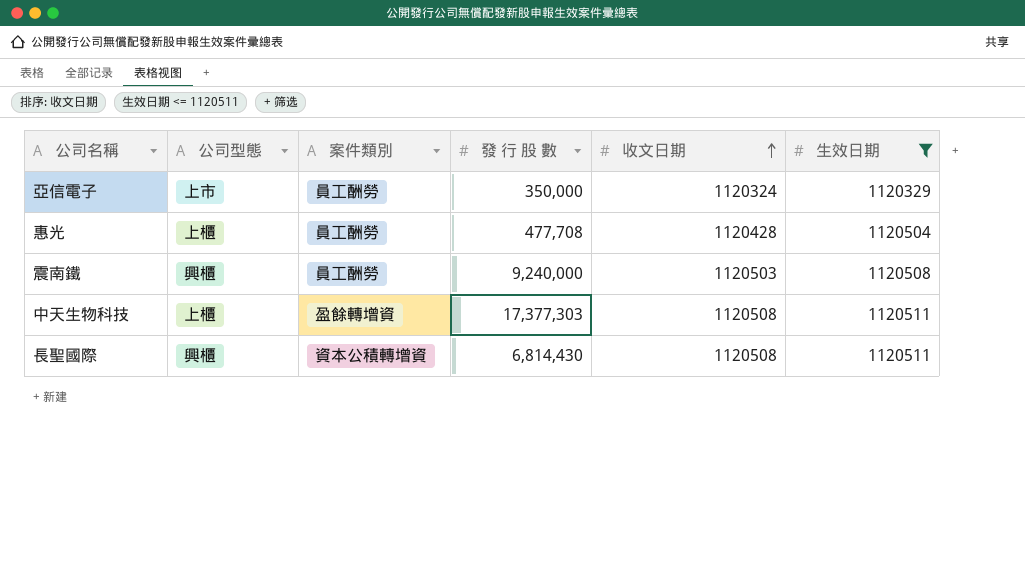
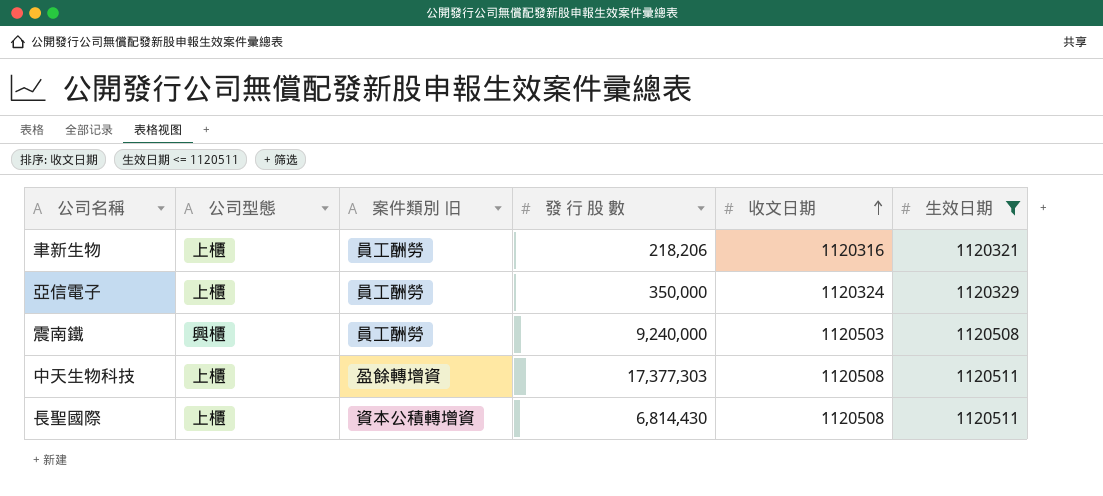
column name: 案件類別 -> 案件類別 旧
row 惠光: 上櫃 | 員工酬勞 | 477,708 | 1120428 | 1120504 -> none
row 聿新生物: none -> 上櫃 | 員工酬勞 | 218,206 | 1120316 | 1120321
亞信電子 | 公司型態: 上市 -> 上櫃
長聖國際 | 公司型態: 興櫃 -> 上櫃

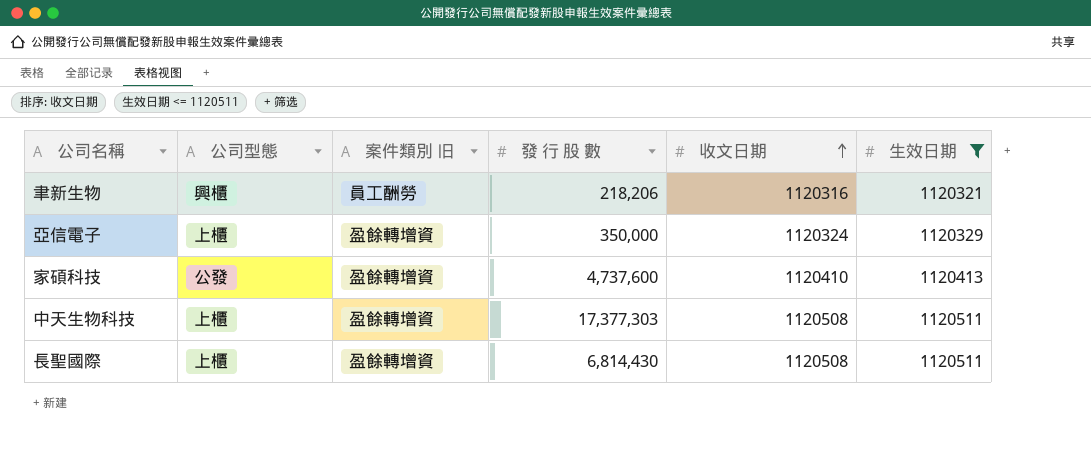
row 震南鐵: 興櫃 | 員工酬勞 | 9,240,000 | 1120503 | 1120508 -> none
聿新生物 | 公司型態: 上櫃 -> 興櫃
亞信電子 | 案件類別 旧: 員工酬勞 -> 盈餘轉增資
row 家碩科技: none -> 公發 | 盈餘轉增資 | 4,737,600 | 1120410 | 1120413
長聖國際 | 案件類別 旧: 資本公積轉增資 -> 盈餘轉增資

